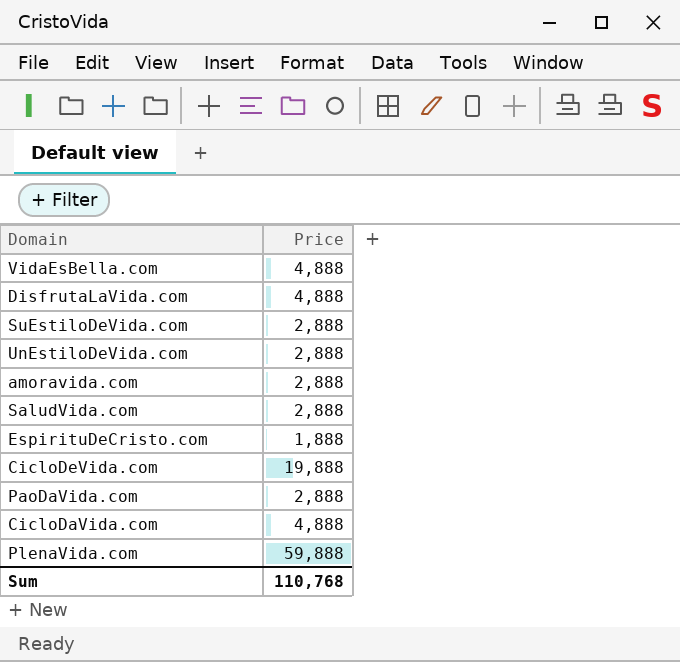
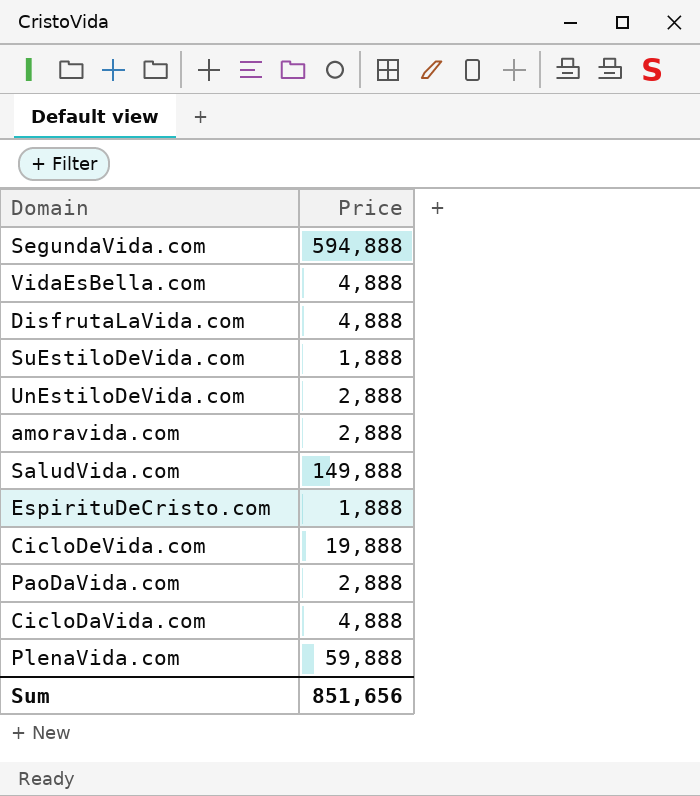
row SegundaVida.com: none -> 594,888
SuEstiloDeVida.com | Price: 2,888 -> 1,888
SaludVida.com | Price: 2,888 -> 149,888
Sum | Price: 110,768 -> 851,656

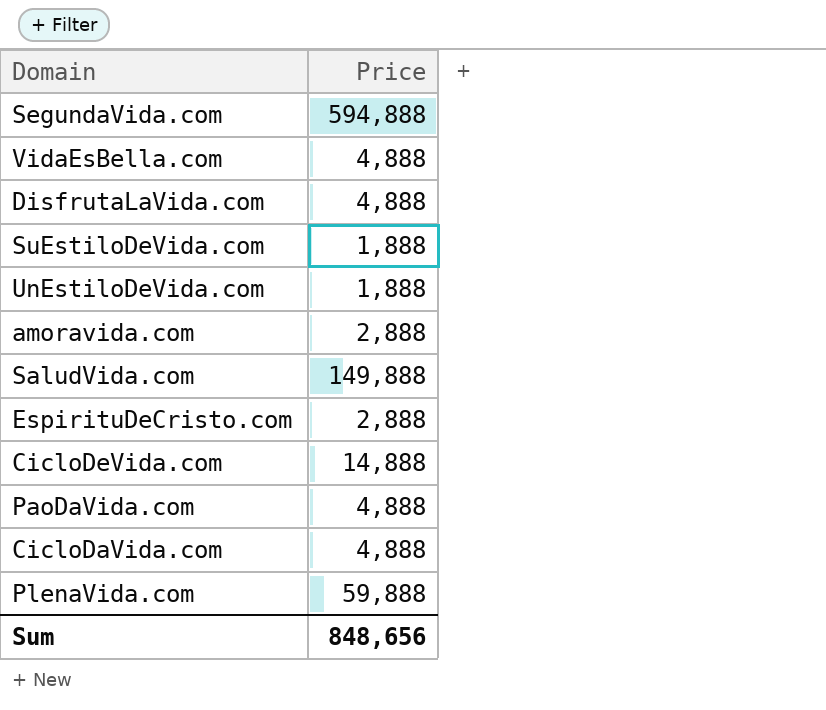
UnEstiloDeVida.com | Price: 2,888 -> 1,888
EspirituDeCristo.com | Price: 1,888 -> 2,888
CicloDeVida.com | Price: 19,888 -> 14,888
PaoDaVida.com | Price: 2,888 -> 4,888
Sum | Price: 851,656 -> 848,656

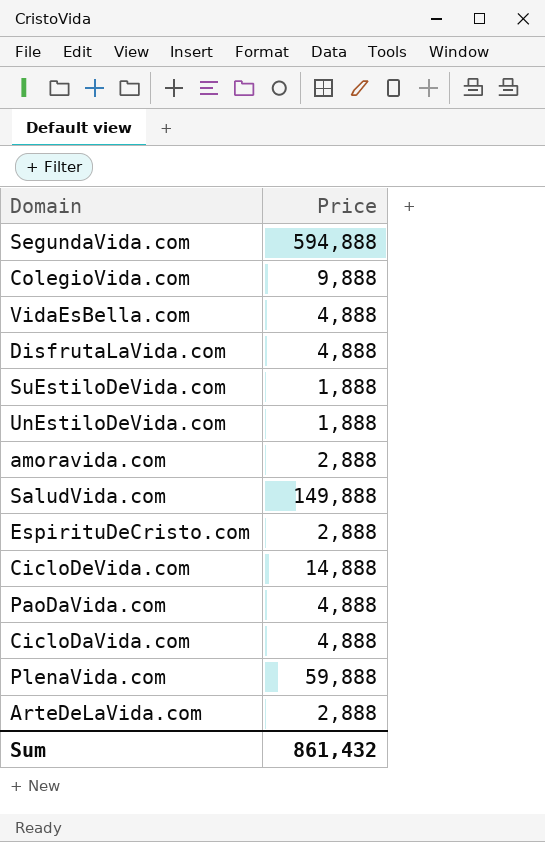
row ColegioVida.com: none -> 9,888
row ArteDeLaVida.com: none -> 2,888
Sum | Price: 848,656 -> 861,432

